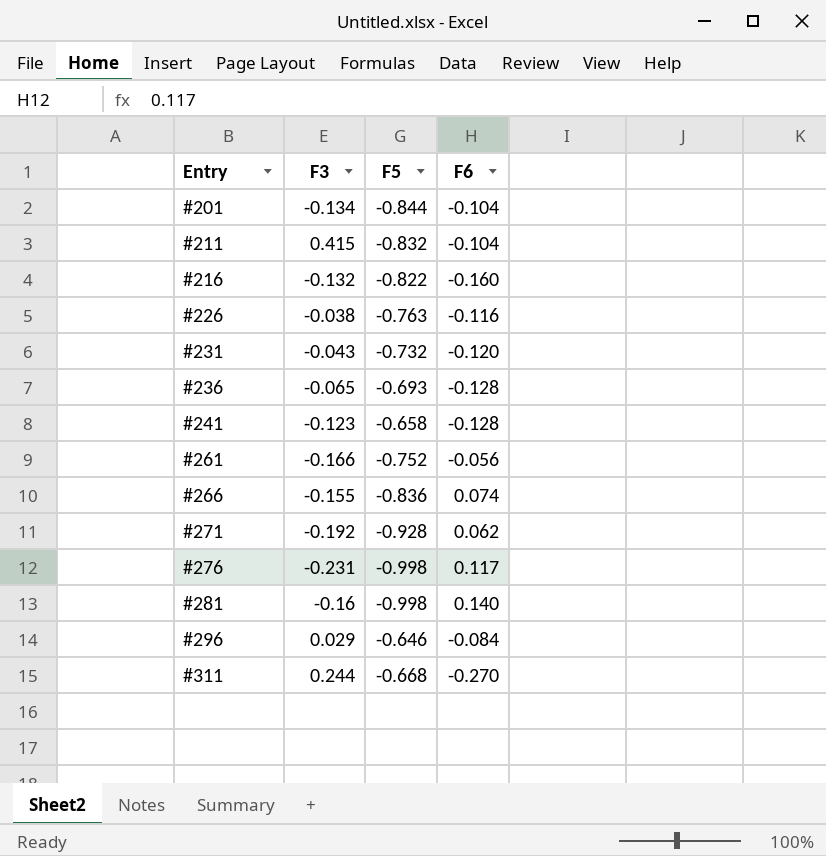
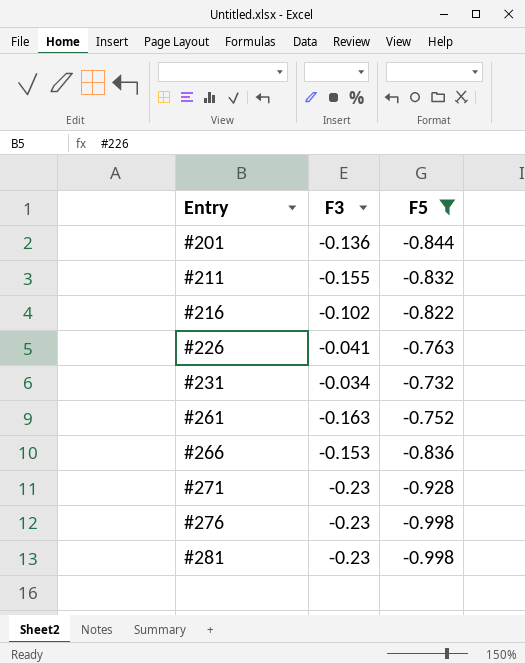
filter: none -> F5 <= -0.732
column F6 | position: 4 -> none
#201 | F3: -0.134 -> -0.136
#211 | F3: 0.415 -> -0.155
#216 | F3: -0.132 -> -0.102
#226 | F3: -0.038 -> -0.041
#231 | F3: -0.043 -> -0.034
#261 | F3: -0.166 -> -0.163
#266 | F3: -0.155 -> -0.153
#271 | F3: -0.192 -> -0.23
#276 | F3: -0.231 -> -0.23
#281 | F3: -0.16 -> -0.23

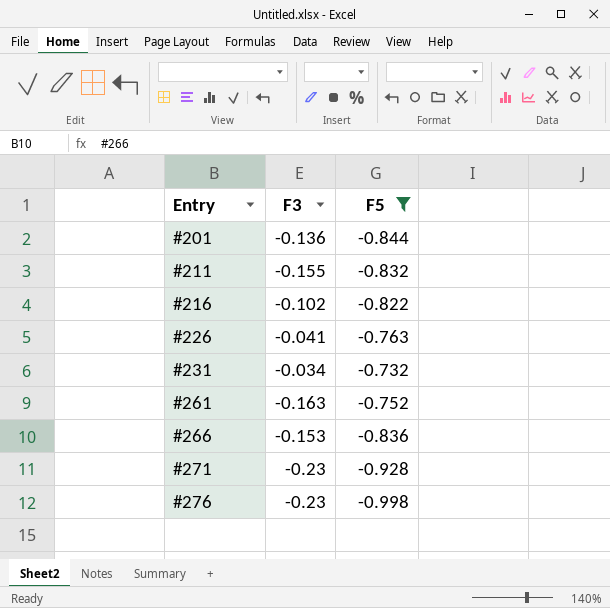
row #281: -0.23 | -0.998 -> none

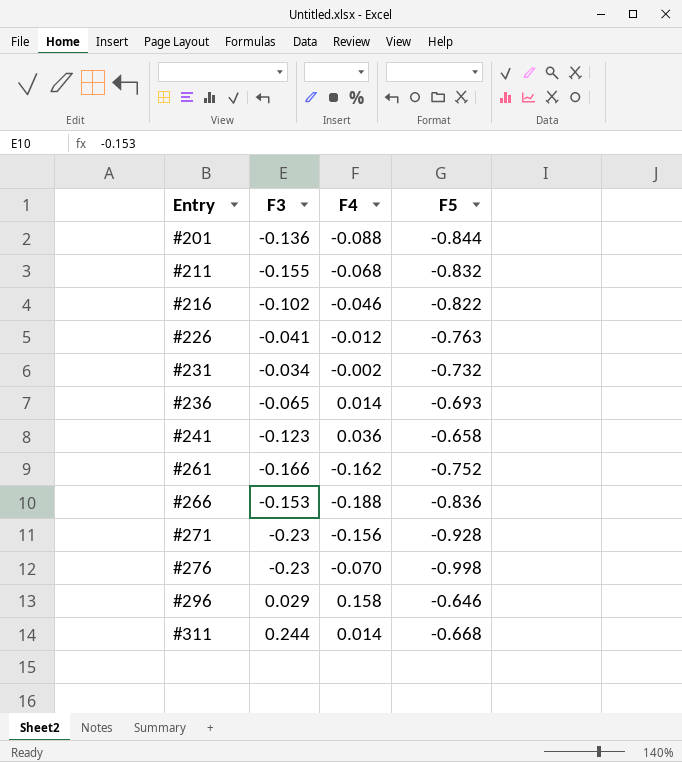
filter: F5 <= -0.732 -> none
column F4 | position: none -> 3
#261 | F3: -0.163 -> -0.166

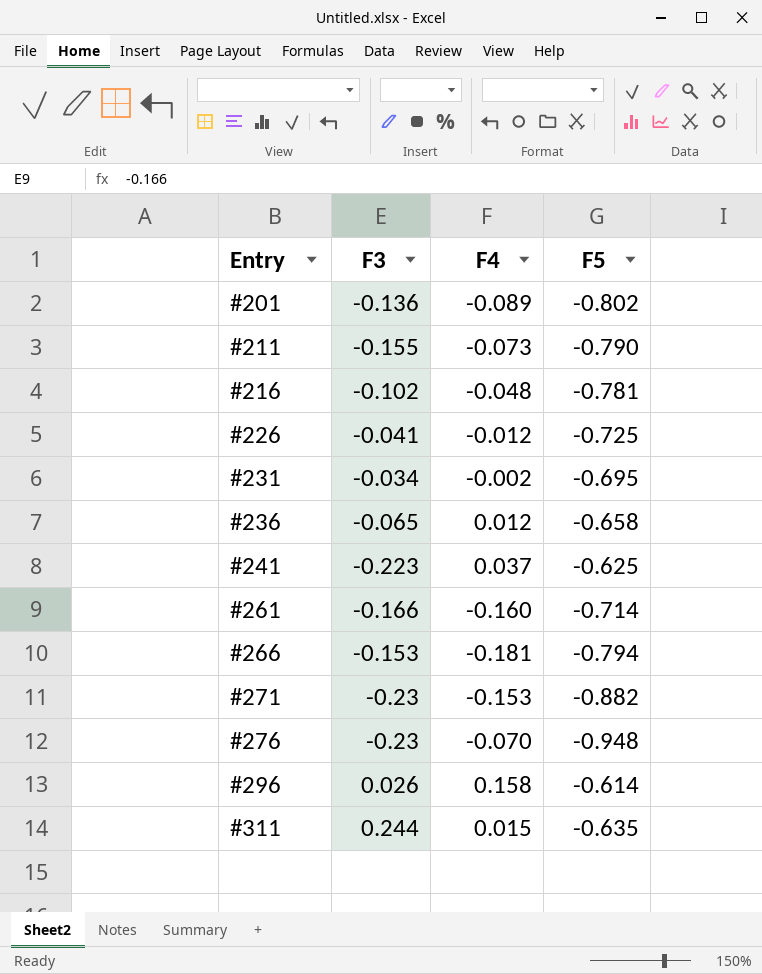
#201 | F4: -0.088 -> -0.089
#201 | F5: -0.844 -> -0.802
#211 | F4: -0.068 -> -0.073
#211 | F5: -0.832 -> -0.790
#216 | F4: -0.046 -> -0.048
#216 | F5: -0.822 -> -0.781
#226 | F5: -0.763 -> -0.725
#231 | F5: -0.732 -> -0.695
#236 | F4: 0.014 -> 0.012
#236 | F5: -0.693 -> -0.658
#241 | F3: -0.123 -> -0.223
#241 | F4: 0.036 -> 0.037
#241 | F5: -0.658 -> -0.625
#261 | F4: -0.162 -> -0.160
#261 | F5: -0.752 -> -0.714
#266 | F4: -0.188 -> -0.181
#266 | F5: -0.836 -> -0.794
#271 | F4: -0.156 -> -0.153
#271 | F5: -0.928 -> -0.882
#276 | F5: -0.998 -> -0.948
#296 | F3: 0.029 -> 0.026
#296 | F5: -0.646 -> -0.614
#311 | F4: 0.014 -> 0.015
#311 | F5: -0.668 -> -0.635

